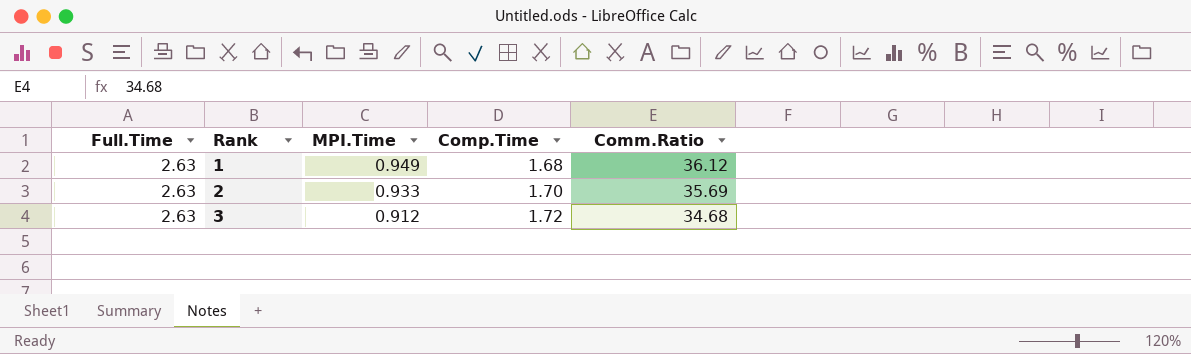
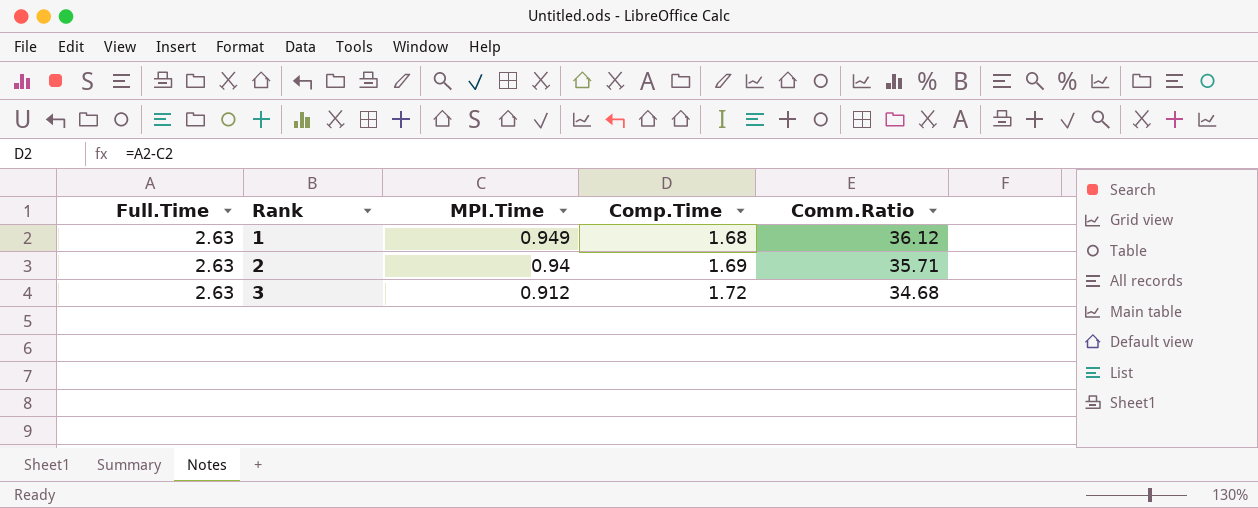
2 | MPI.Time: 0.933 -> 0.94
2 | Comp.Time: 1.70 -> 1.69
2 | Comm.Ratio: 35.69 -> 35.71

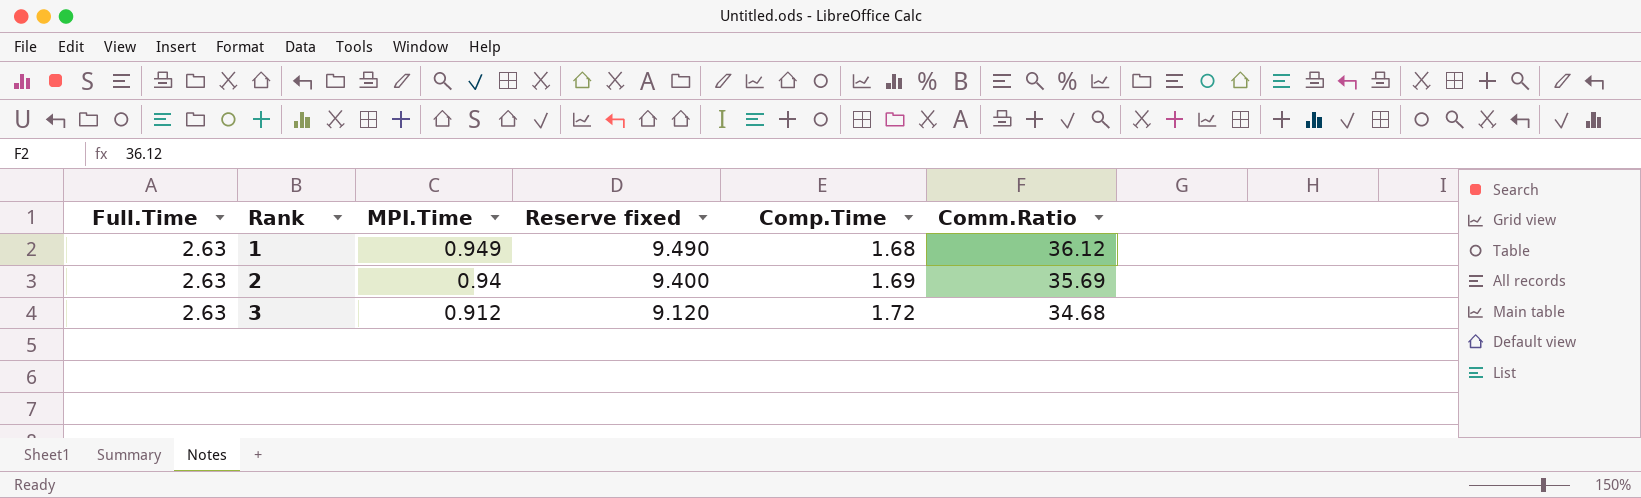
column Reserve fixed | formula: none -> [MPI.Time] * 10
2 | Comm.Ratio: 35.71 -> 35.69

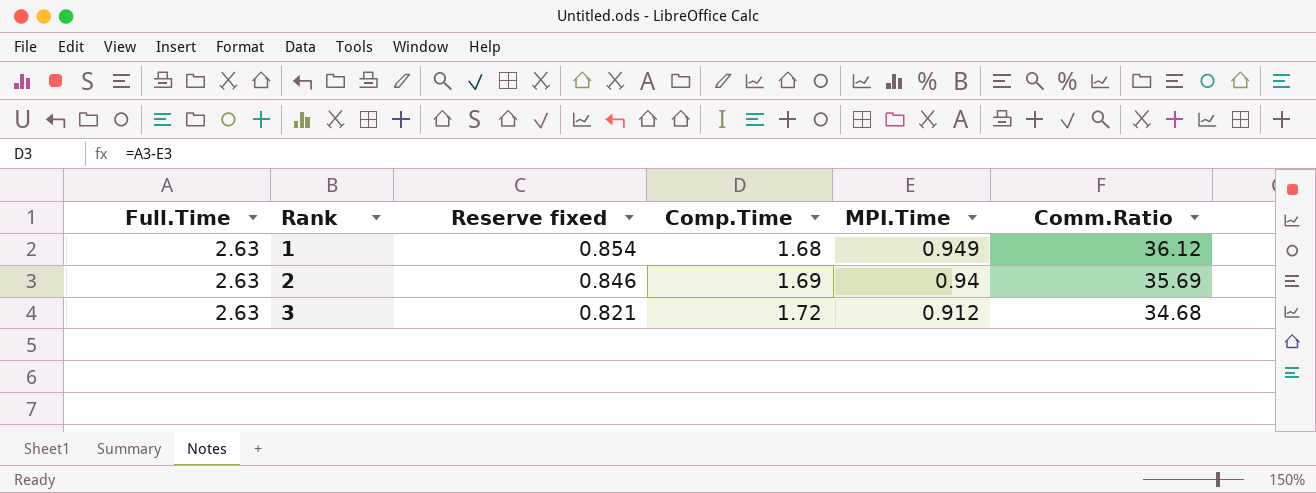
column Reserve fixed | formula: [MPI.Time] * 10 -> [MPI.Time] * 0.9
column MPI.Time | position: 3 -> 5

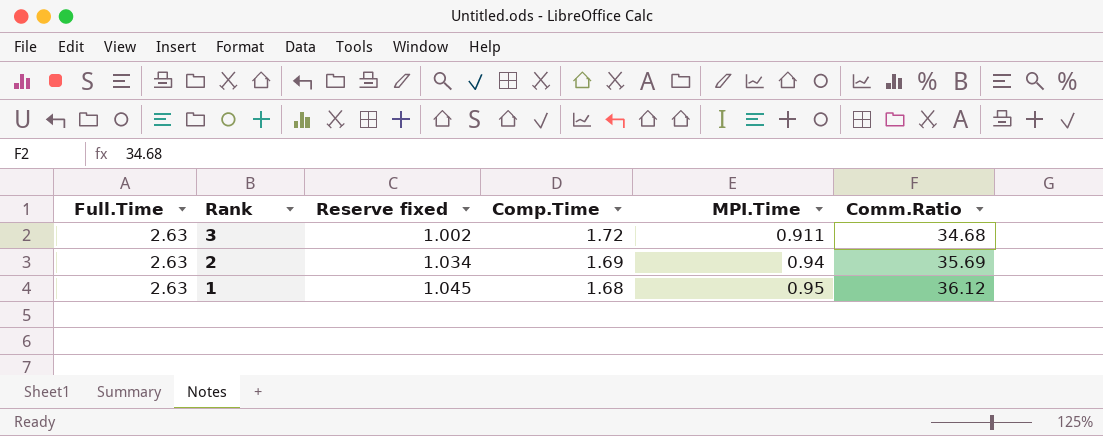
row order: Rank ascending -> Rank descending
column Reserve fixed | formula: [MPI.Time] * 0.9 -> [MPI.Time] * 1.1
3 | MPI.Time: 0.912 -> 0.911
1 | MPI.Time: 0.949 -> 0.95

